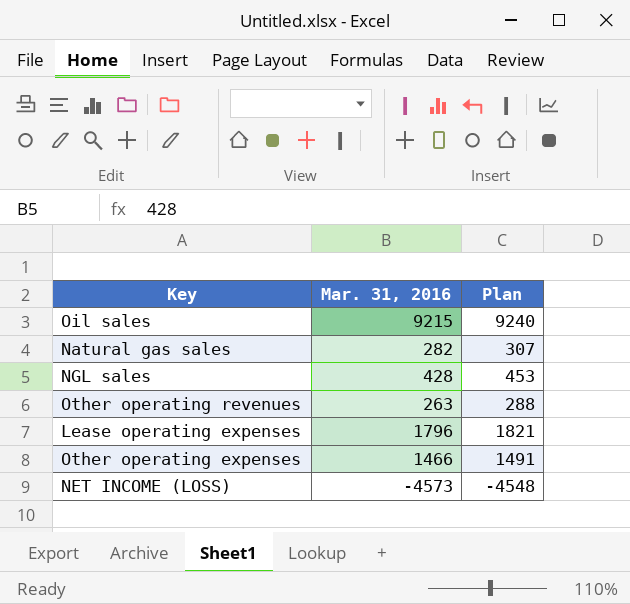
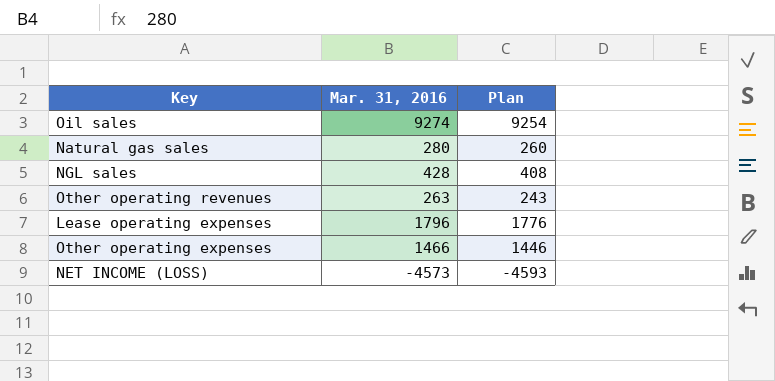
column Plan | formula: [Mar. 31, 2016] + 25 -> [Mar. 31, 2016] - 20
Oil sales | Mar. 31, 2016: 9215 -> 9274
Natural gas sales | Mar. 31, 2016: 282 -> 280

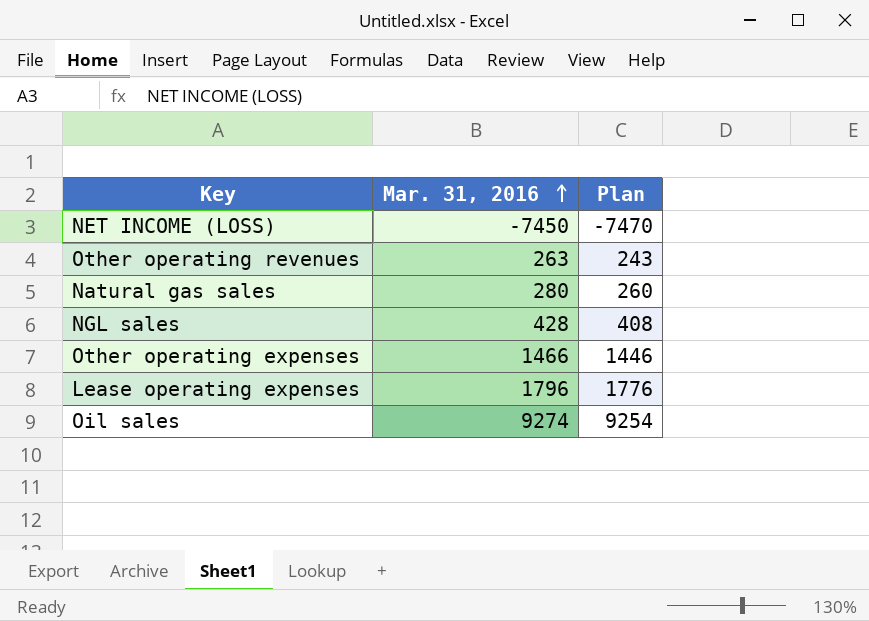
row order: none -> Mar. 31, 2016 ascending
NET INCOME (LOSS) | Mar. 31, 2016: -4573 -> -7450
NET INCOME (LOSS) | Plan: -4593 -> -7470

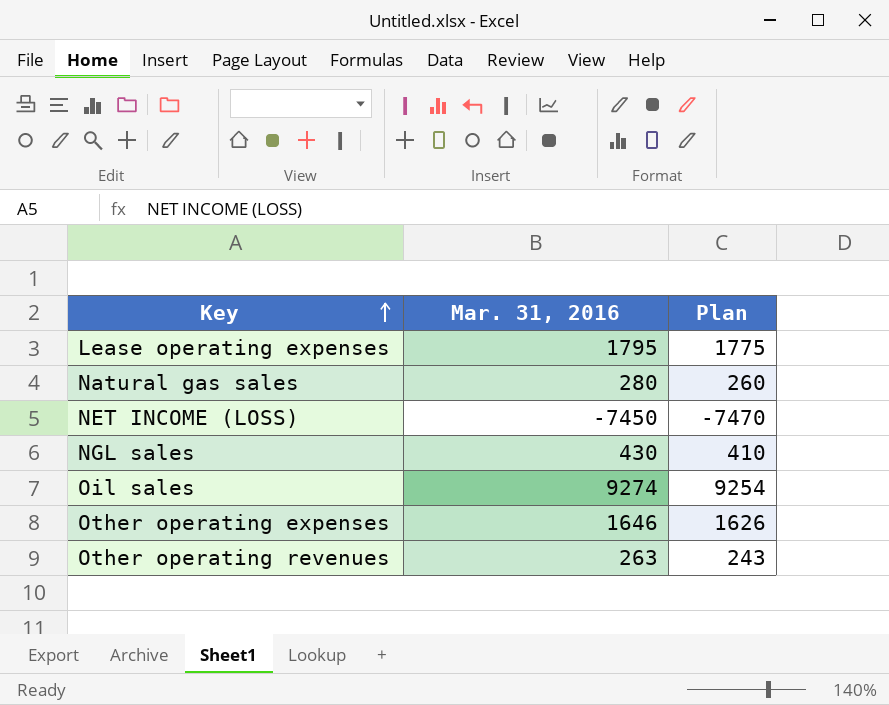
row order: Mar. 31, 2016 ascending -> Key ascending
Lease operating expenses | Mar. 31, 2016: 1796 -> 1795
Lease operating expenses | Plan: 1776 -> 1775
NGL sales | Mar. 31, 2016: 428 -> 430
NGL sales | Plan: 408 -> 410
Other operating expenses | Mar. 31, 2016: 1466 -> 1646
Other operating expenses | Plan: 1446 -> 1626

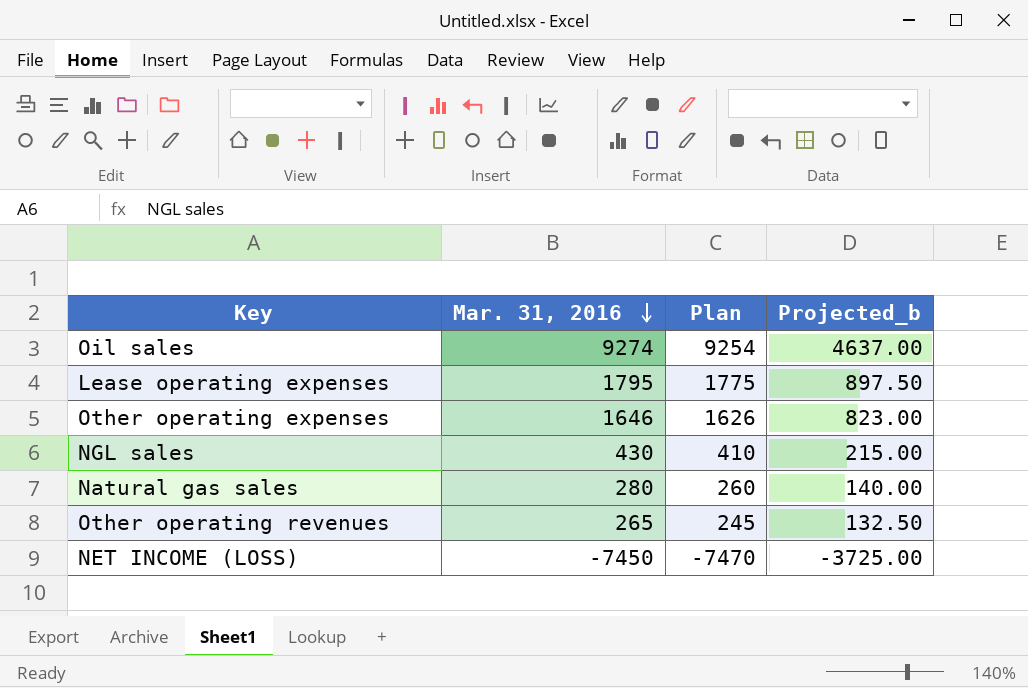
row order: Key ascending -> Mar. 31, 2016 descending
column Projected_b | formula: none -> [Mar. 31, 2016] * 0.5
Other operating revenues | Mar. 31, 2016: 263 -> 265
Other operating revenues | Plan: 243 -> 245

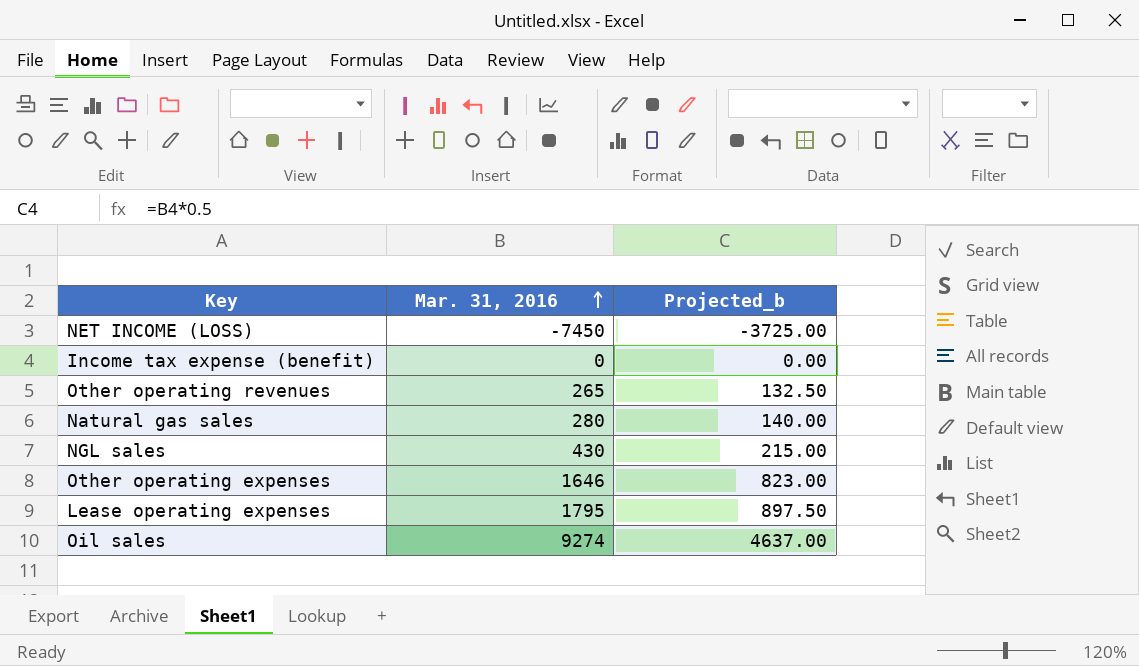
row order: Mar. 31, 2016 descending -> Mar. 31, 2016 ascending
column Plan | formula: [Mar. 31, 2016] - 20 -> none
row Income tax expense (benefit): none -> 0 | 0.00

